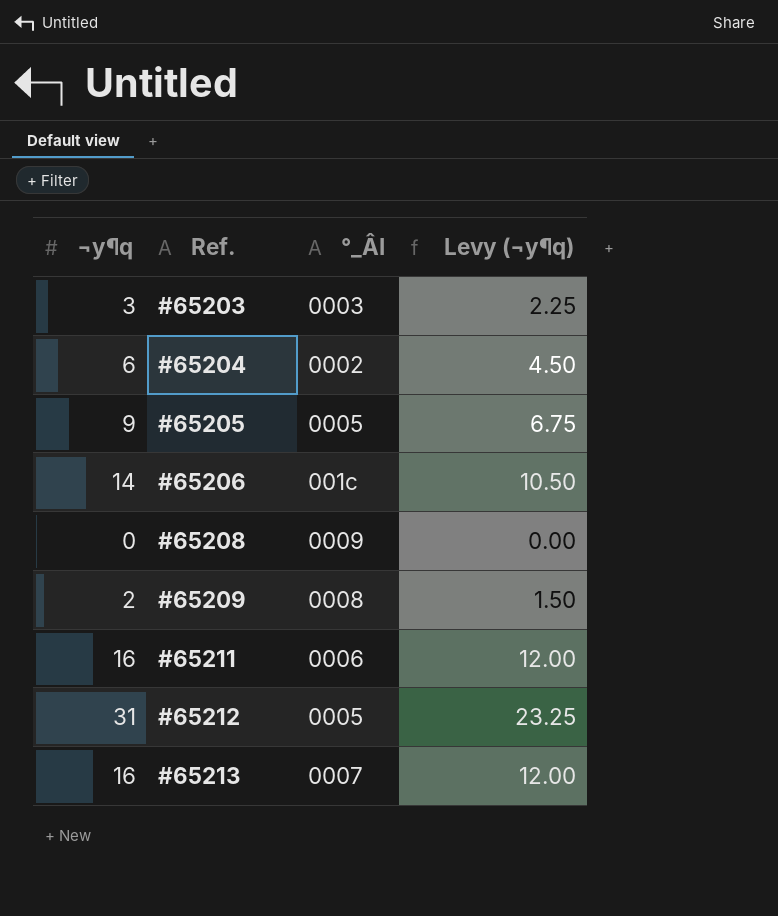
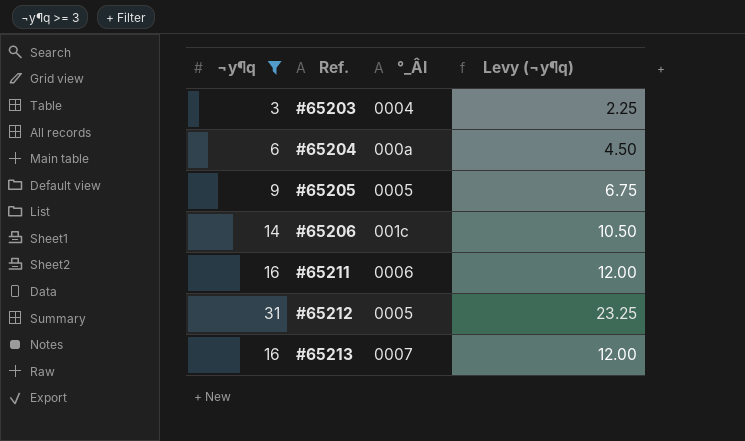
filter: none -> ¬y¶q >= 3
#65203 | °_ÂI: 0003 -> 0004
#65204 | °_ÂI: 0002 -> 000a

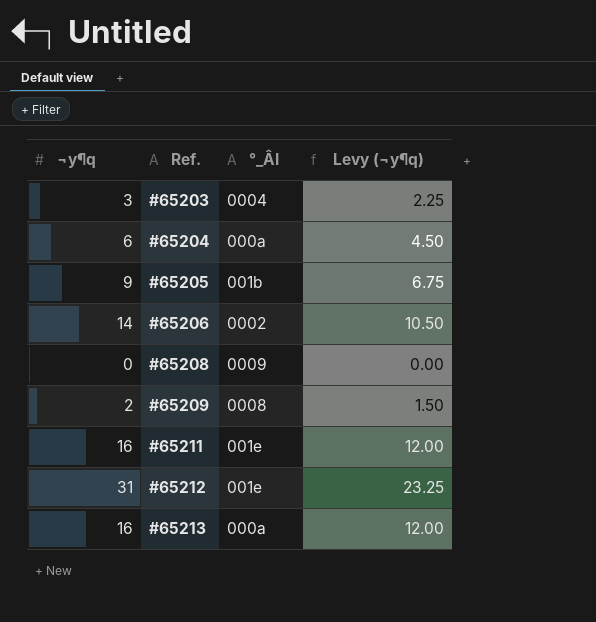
filter: ¬y¶q >= 3 -> none
#65205 | °_ÂI: 0005 -> 001b
#65206 | °_ÂI: 001c -> 0002
#65211 | °_ÂI: 0006 -> 001e
#65212 | °_ÂI: 0005 -> 001e
#65213 | °_ÂI: 0007 -> 000a

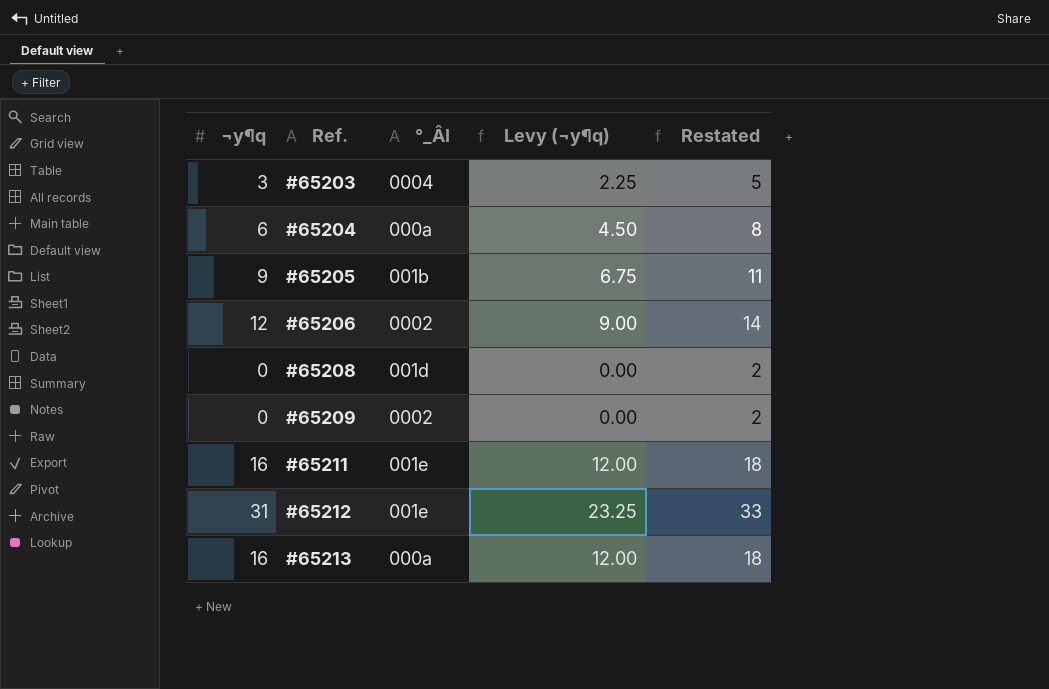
column Restated | formula: none -> [¬y¶q] + 2
#65206 | ¬y¶q: 14 -> 12
#65206 | Levy (¬y¶q): 10.50 -> 9.00
#65208 | °_ÂI: 0009 -> 001d
#65209 | ¬y¶q: 2 -> 0
#65209 | °_ÂI: 0008 -> 0002
#65209 | Levy (¬y¶q): 1.50 -> 0.00

